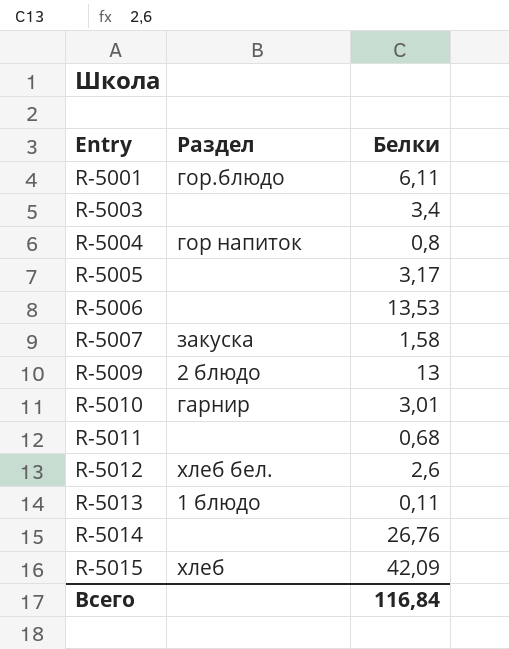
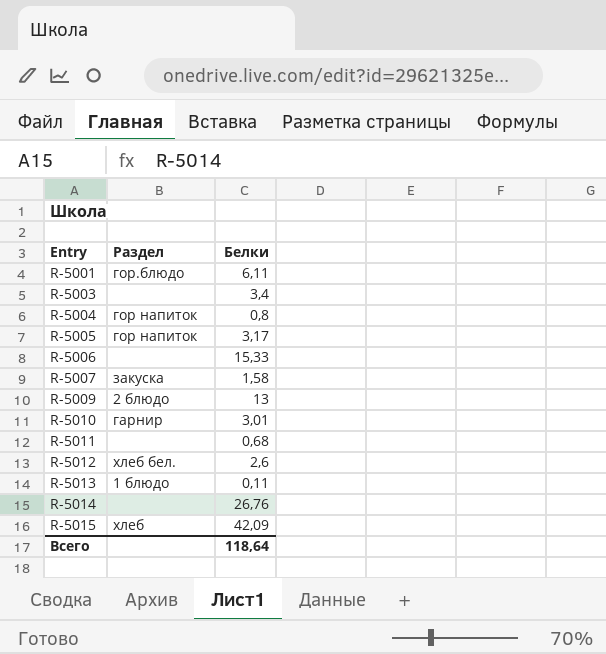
R-5005 | Раздел: none -> гор напиток
R-5006 | Белки: 13,53 -> 15,33
Всего | Белки: 116,84 -> 118,64

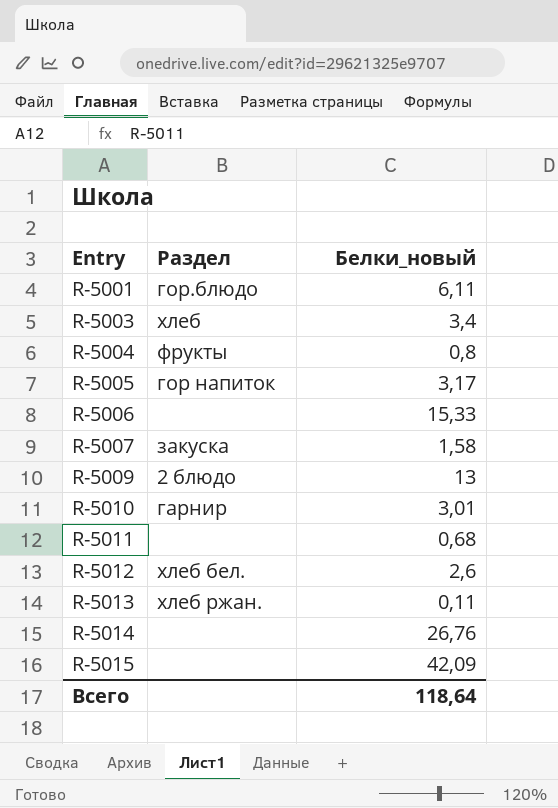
column name: Белки -> Белки_новый
R-5003 | Раздел: none -> хлеб
R-5004 | Раздел: гор напиток -> фрукты
R-5013 | Раздел: 1 блюдо -> хлеб ржан.
R-5015 | Раздел: хлеб -> none

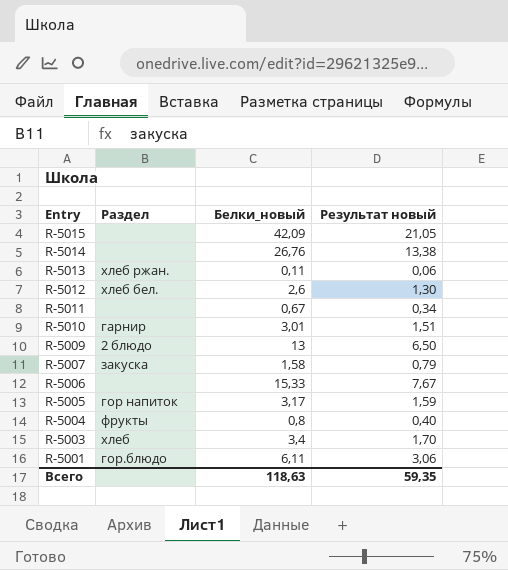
row order: Entry ascending -> Entry descending
column Результат новый | formula: none -> [Белки_новый] * 0,5
R-5011 | Белки_новый: 0,68 -> 0,67
Всего | Белки_новый: 118,64 -> 118,63

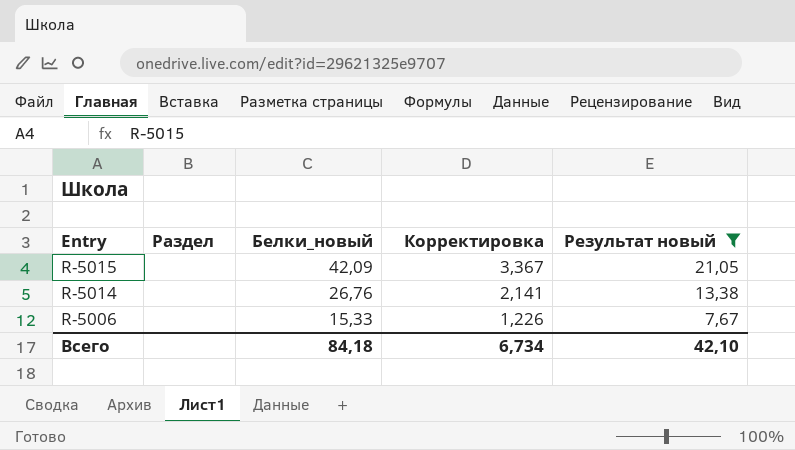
filter: none -> Результат новый >= 7,67
column Корректировка | formula: none -> [Белки_новый] * 0,08
Всего | Белки_новый: 118,63 -> 84,18
Всего | Результат новый: 59,35 -> 42,10

